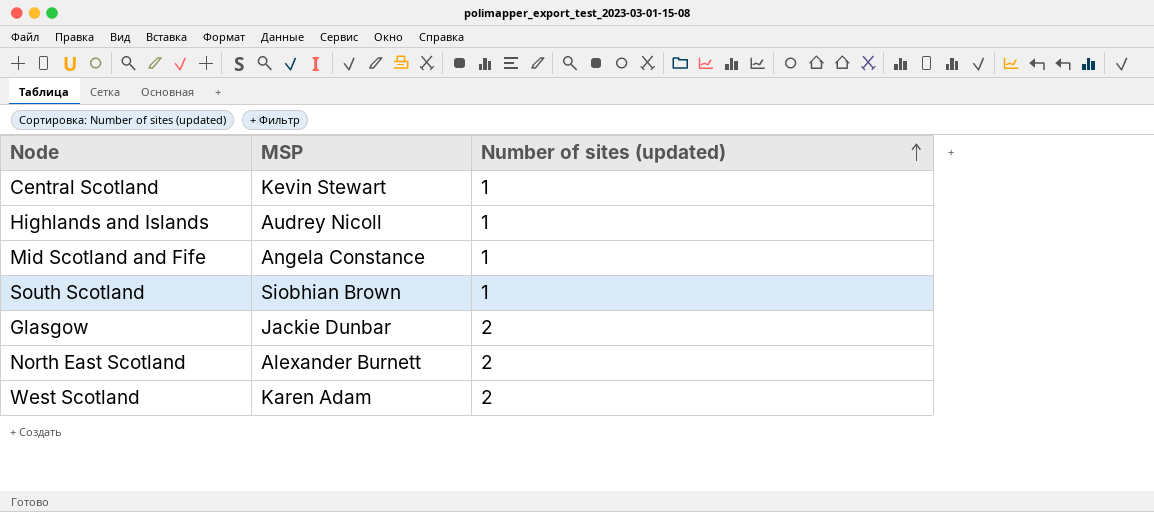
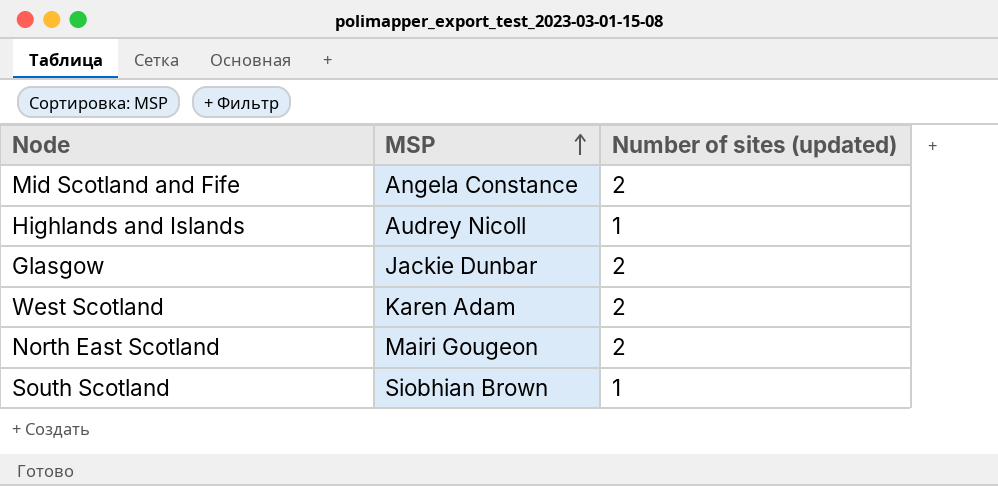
row order: Number of sites (updated) ascending -> MSP ascending
row Central Scotland: Kevin Stewart | 1 -> none
Mid Scotland and Fife | Number of sites (updated): 1 -> 2
North East Scotland | MSP: Alexander Burnett -> Mairi Gougeon

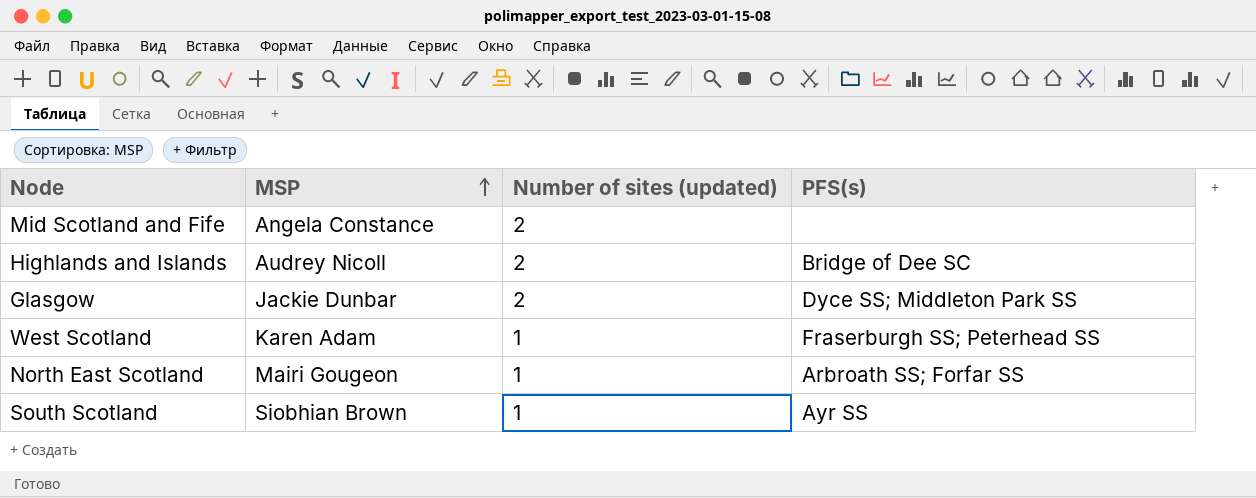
column PFS(s) | position: none -> 4
Highlands and Islands | Number of sites (updated): 1 -> 2
West Scotland | Number of sites (updated): 2 -> 1
North East Scotland | Number of sites (updated): 2 -> 1

